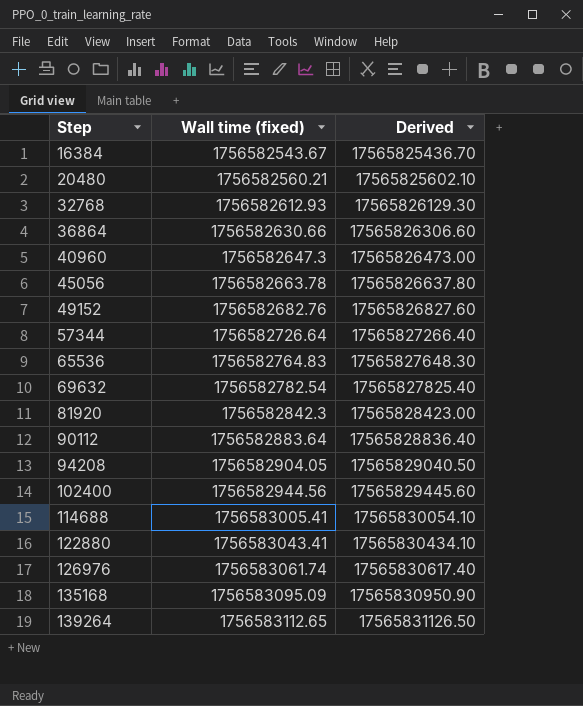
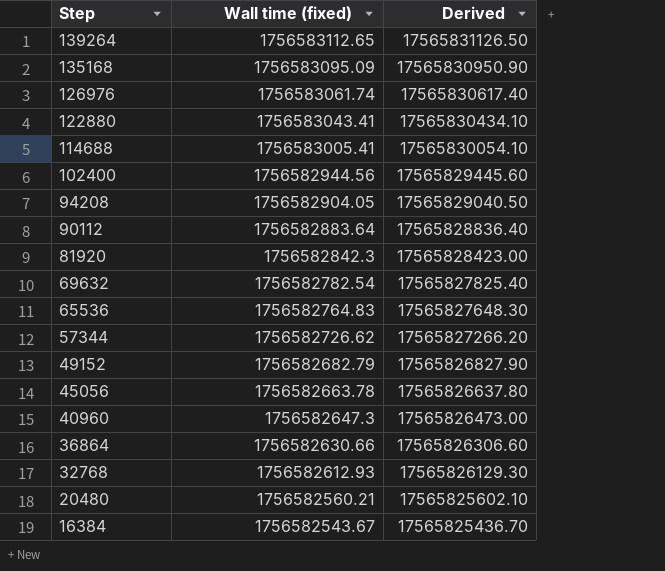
row order: Step ascending -> Step descending
57344 | Wall time (fixed): 1756582726.64 -> 1756582726.62
57344 | Derived: 17565827266.40 -> 17565827266.20
49152 | Wall time (fixed): 1756582682.76 -> 1756582682.79
49152 | Derived: 17565826827.60 -> 17565826827.90

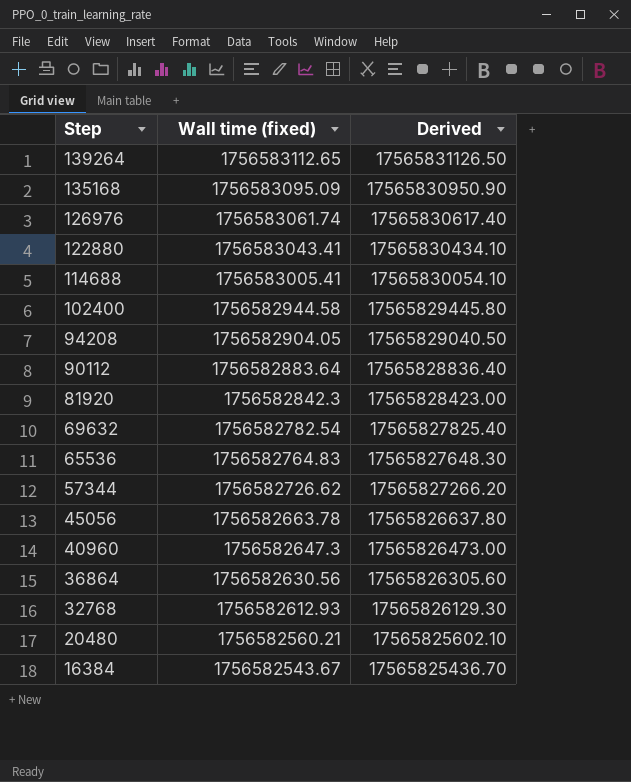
row 49152: 1756582682.79 | 17565826827.90 -> none
102400 | Wall time (fixed): 1756582944.56 -> 1756582944.58
102400 | Derived: 17565829445.60 -> 17565829445.80
36864 | Wall time (fixed): 1756582630.66 -> 1756582630.56
36864 | Derived: 17565826306.60 -> 17565826305.60

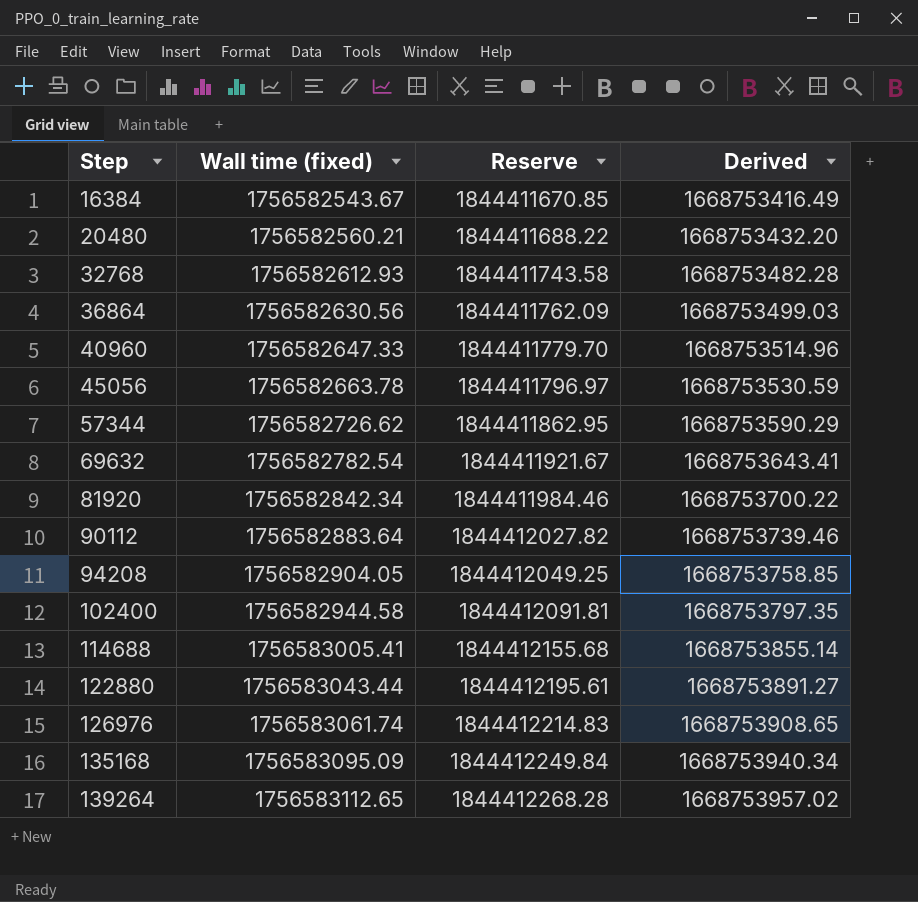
row order: Step descending -> Step ascending
column Reserve | formula: none -> [Wall time (fixed)] * 1.05
column Derived | formula: [Wall time (fixed)] * 10 -> [Wall time (fixed)] * 0.95
row 65536: 1756582764.83 | 17565827648.30 -> none
40960 | Wall time (fixed): 1756582647.3 -> 1756582647.33
81920 | Wall time (fixed): 1756582842.3 -> 1756582842.34
122880 | Wall time (fixed): 1756583043.41 -> 1756583043.44

